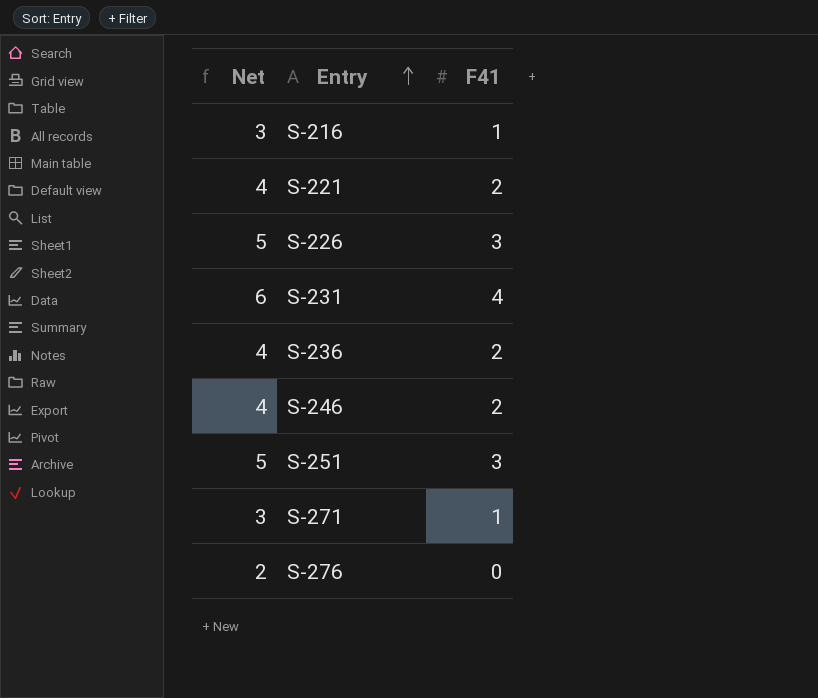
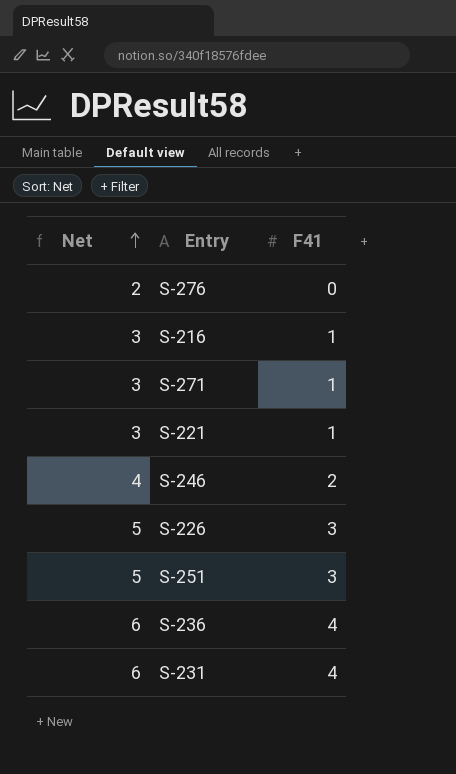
row order: Entry ascending -> Net ascending
S-221 | Net: 4 -> 3
S-221 | F41: 2 -> 1
S-236 | Net: 4 -> 6
S-236 | F41: 2 -> 4

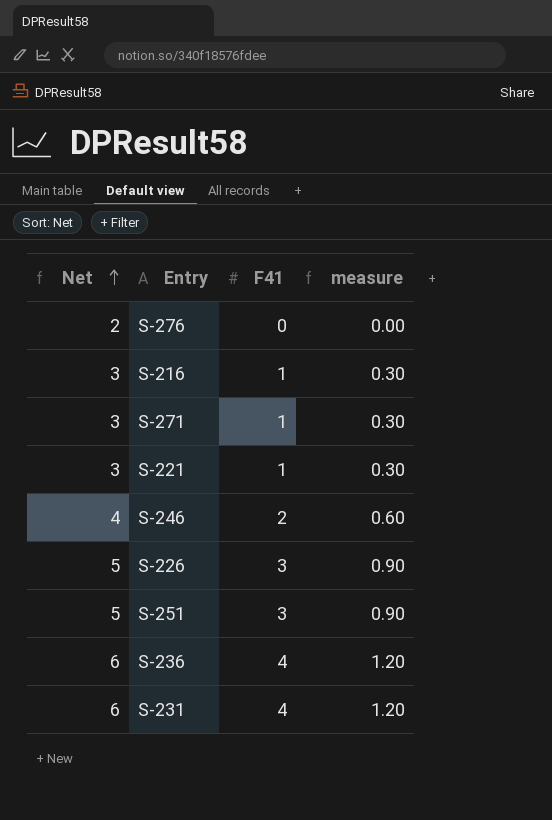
column measure | formula: none -> [F41] * 0.3

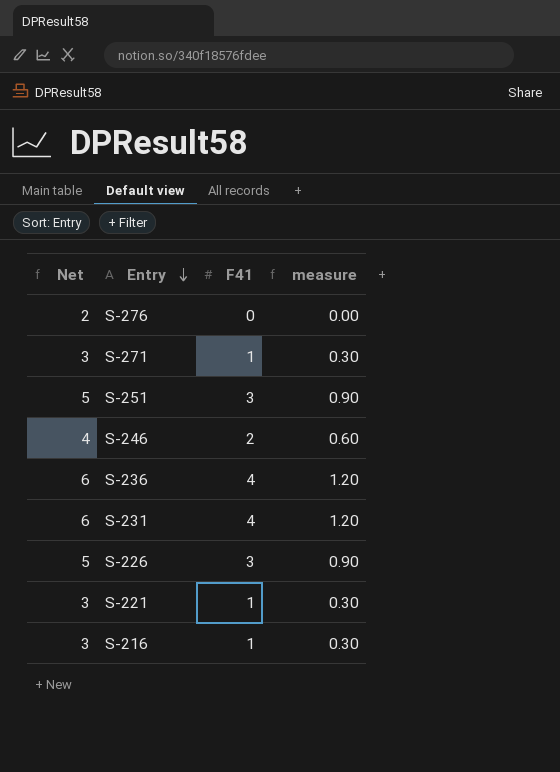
row order: Net ascending -> Entry descending

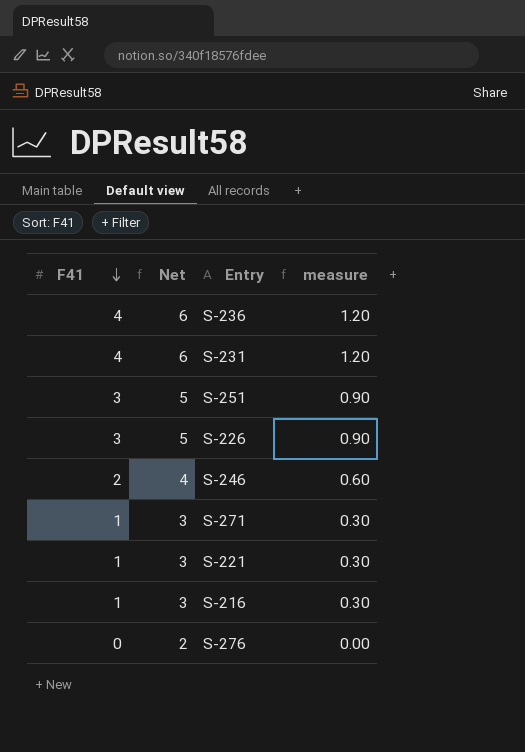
row order: Entry descending -> F41 descending
column F41 | position: 3 -> 1

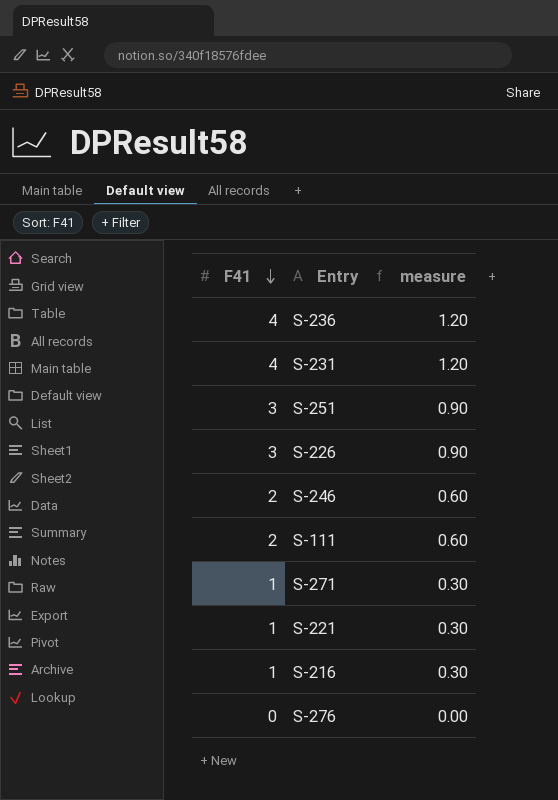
column Net | formula: [F41] + 2 -> none
row S-111: none -> 2 | 0.60

